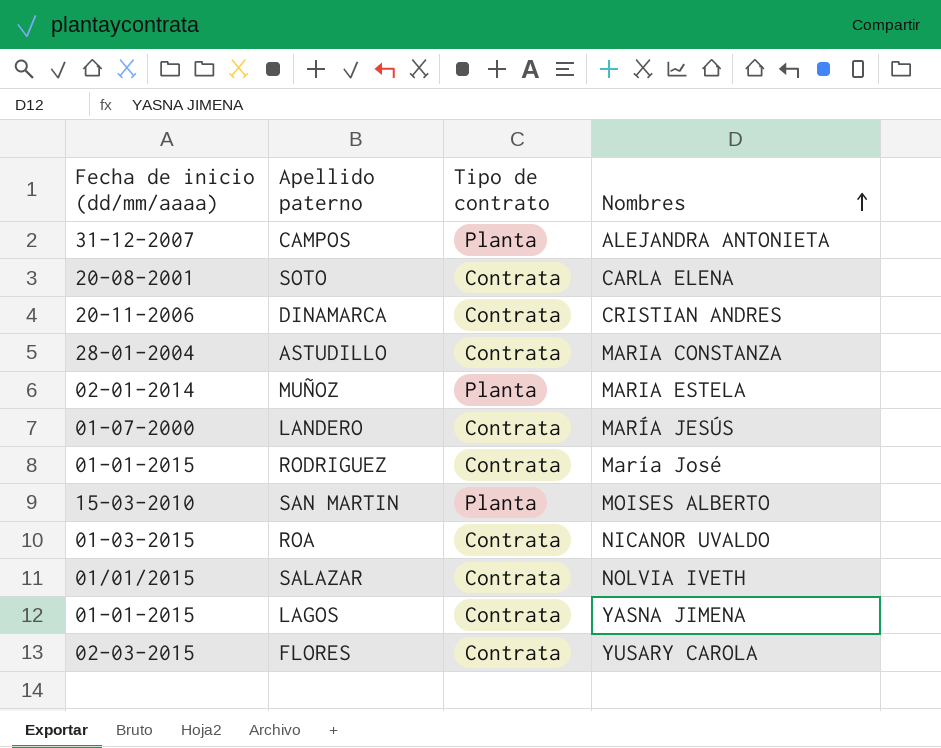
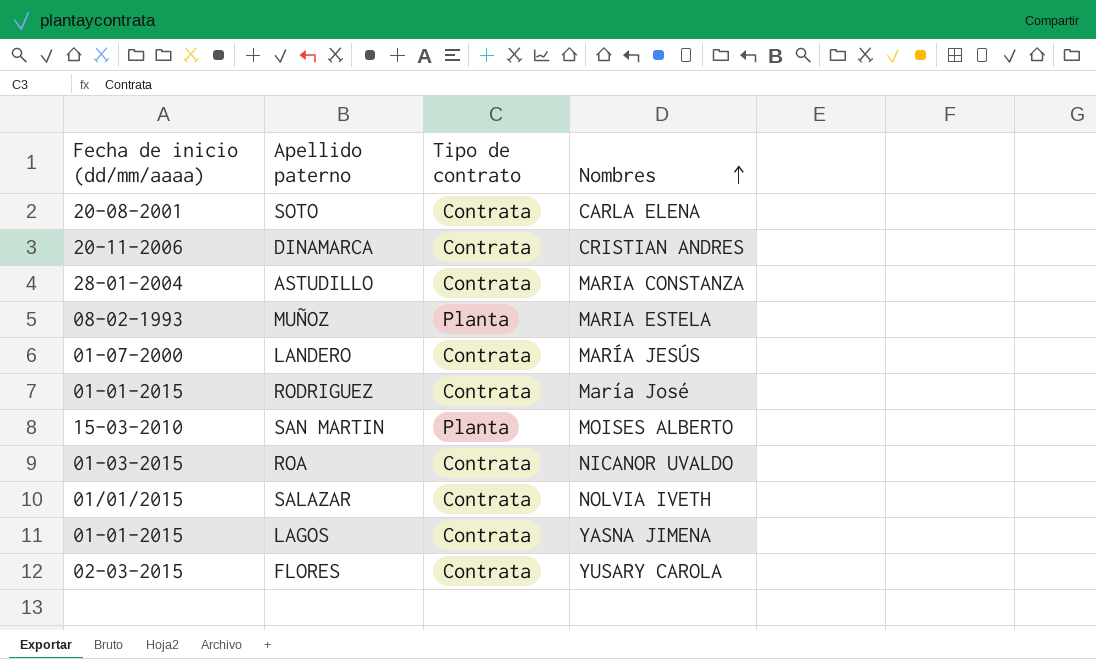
row CAMPOS: 31-12-2007 | Planta | ALEJANDRA ANTONIETA -> none
MUÑOZ | Fecha de inicio (dd/mm/aaaa): 02-01-2014 -> 08-02-1993

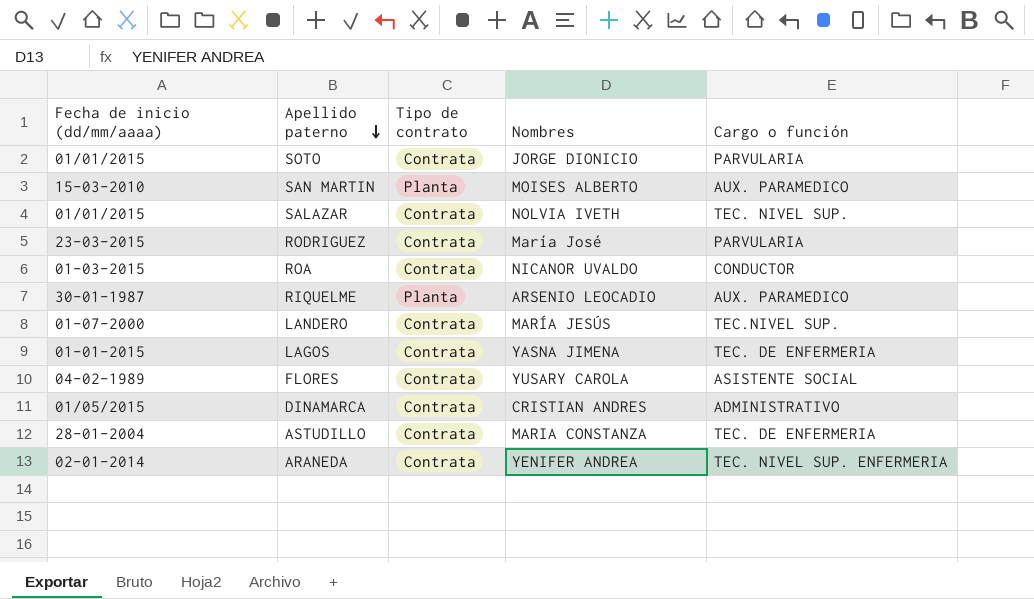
row order: Nombres ascending -> Apellido paterno descending
column Cargo o función | position: none -> 5
row MUÑOZ: 08-02-1993 | Planta | MARIA ESTELA -> none
SOTO | Fecha de inicio (dd/mm/aaaa): 20-08-2001 -> 01/01/2015
SOTO | Nombres: CARLA ELENA -> JORGE DIONICIO
RODRIGUEZ | Fecha de inicio (dd/mm/aaaa): 01-01-2015 -> 23-03-2015
row RIQUELME: none -> 30-01-1987 | Planta | ARSENIO LEOCADIO | AUX. PARAMEDICO
FLORES | Fecha de inicio (dd/mm/aaaa): 02-03-2015 -> 04-02-1989
DINAMARCA | Fecha de inicio (dd/mm/aaaa): 20-11-2006 -> 01/05/2015
row ARANEDA: none -> 02-01-2014 | Contrata | YENIFER ANDREA | TEC. NIVEL SUP. ENFERMERIA

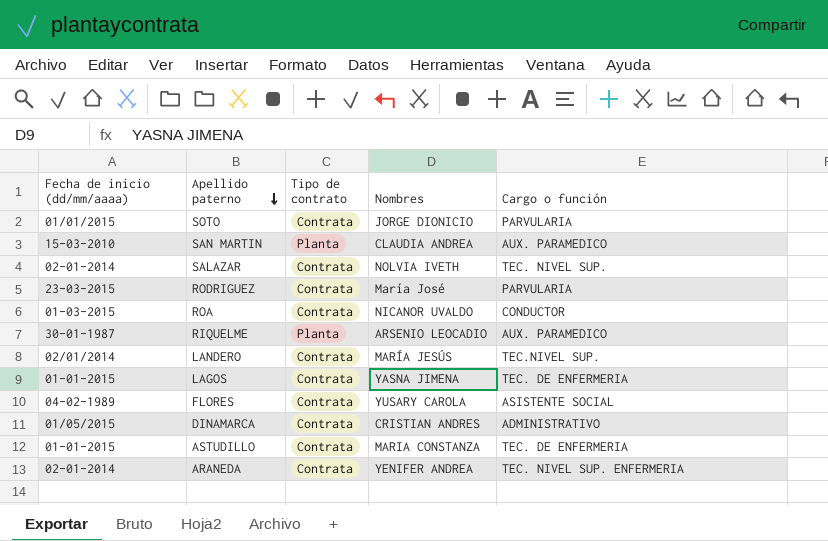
SAN MARTIN | Nombres: MOISES ALBERTO -> CLAUDIA ANDREA
SALAZAR | Fecha de inicio (dd/mm/aaaa): 01/01/2015 -> 02-01-2014
LANDERO | Fecha de inicio (dd/mm/aaaa): 01-07-2000 -> 02/01/2014
ASTUDILLO | Fecha de inicio (dd/mm/aaaa): 28-01-2004 -> 01-01-2015

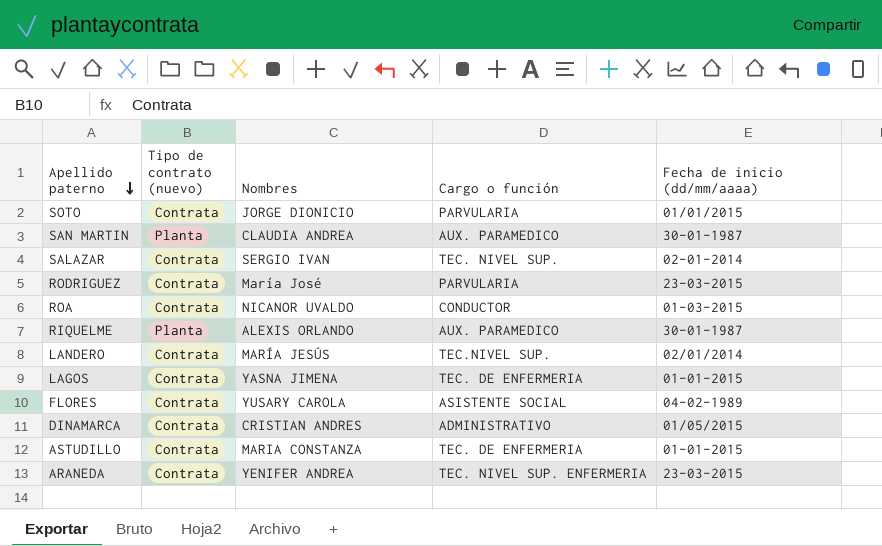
column name: Tipo de contrato -> Tipo de contrato (nuevo)
column Fecha de inicio (dd/mm/aaaa) | position: 1 -> 5
SAN MARTIN | Fecha de inicio (dd/mm/aaaa): 15-03-2010 -> 30-01-1987
SALAZAR | Nombres: NOLVIA IVETH -> SERGIO IVAN
RIQUELME | Nombres: ARSENIO LEOCADIO -> ALEXIS ORLANDO
ARANEDA | Fecha de inicio (dd/mm/aaaa): 02-01-2014 -> 23-03-2015

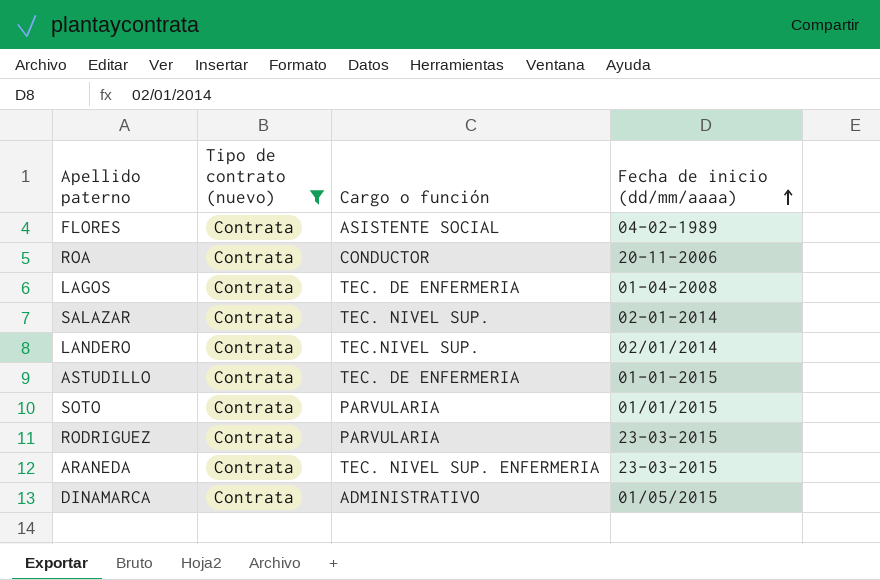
filter: none -> Tipo de contrato (nuevo) = Contrata
row order: Apellido paterno descending -> Fecha de inicio (dd/mm/aaaa) ascending
column Nombres | position: 3 -> none
ROA | Fecha de inicio (dd/mm/aaaa): 01-03-2015 -> 20-11-2006
LAGOS | Fecha de inicio (dd/mm/aaaa): 01-01-2015 -> 01-04-2008

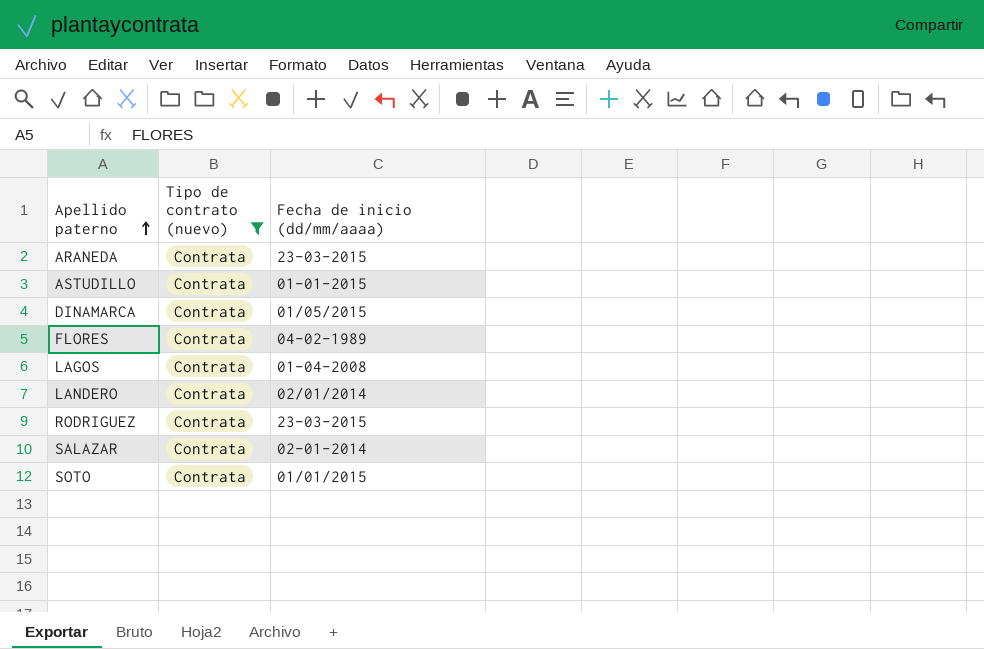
row order: Fecha de inicio (dd/mm/aaaa) ascending -> Apellido paterno ascending
column Cargo o función | position: 3 -> none
row ROA: Contrata | CONDUCTOR | 20-11-2006 -> none

